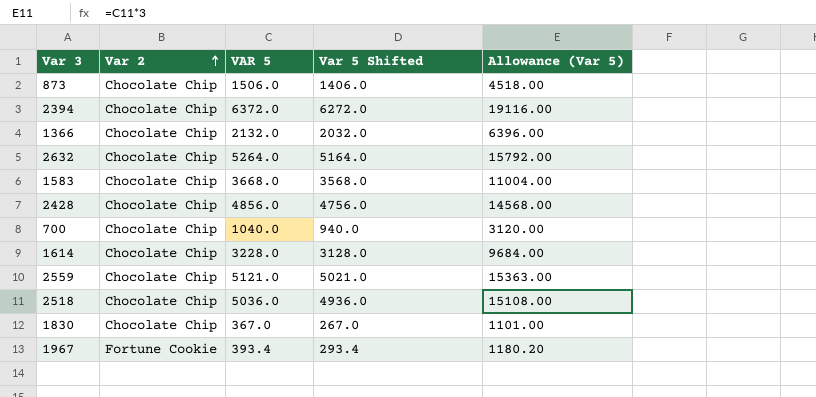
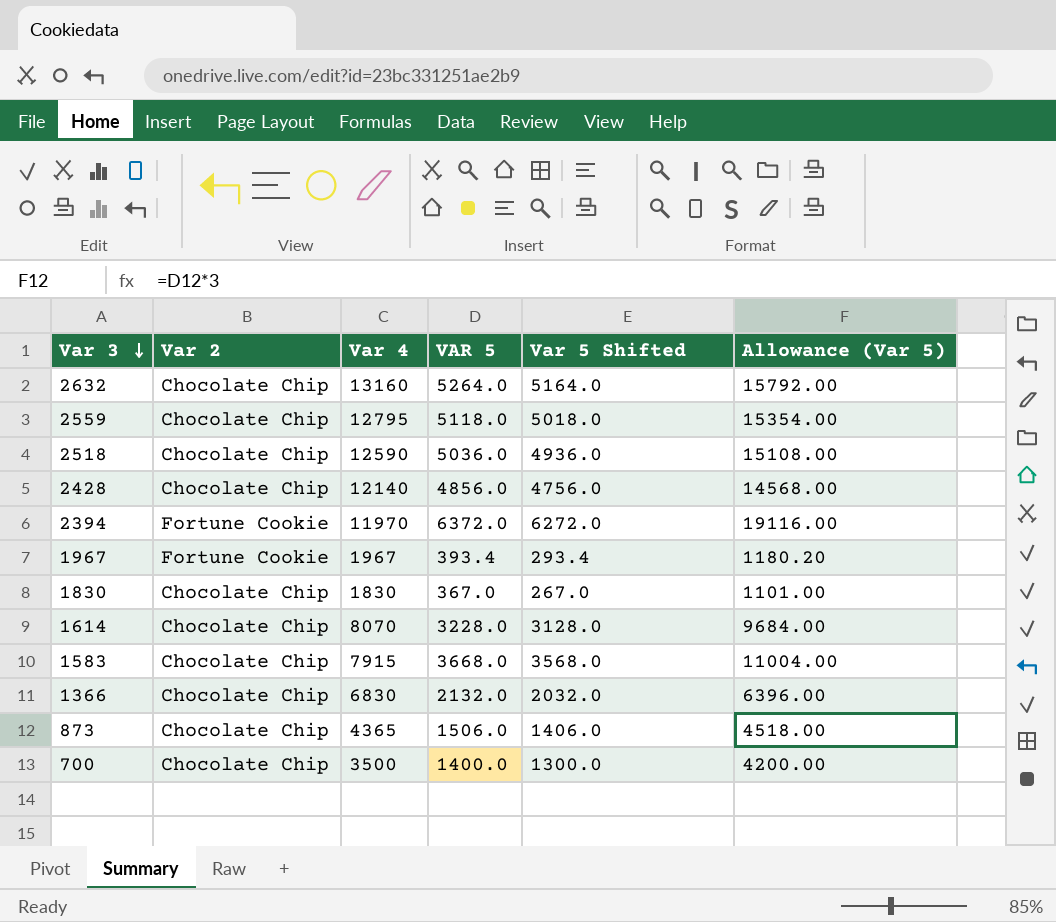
row order: Var 2 ascending -> Var 3 descending
column Var 4 | position: none -> 3
2559 | VAR 5: 5121.0 -> 5118.0
2559 | Var 5 Shifted: 5021.0 -> 5018.0
2559 | Allowance (Var 5): 15363.00 -> 15354.00
2394 | Var 2: Chocolate Chip -> Fortune Cookie
700 | VAR 5: 1040.0 -> 1400.0
700 | Var 5 Shifted: 940.0 -> 1300.0
700 | Allowance (Var 5): 3120.00 -> 4200.00

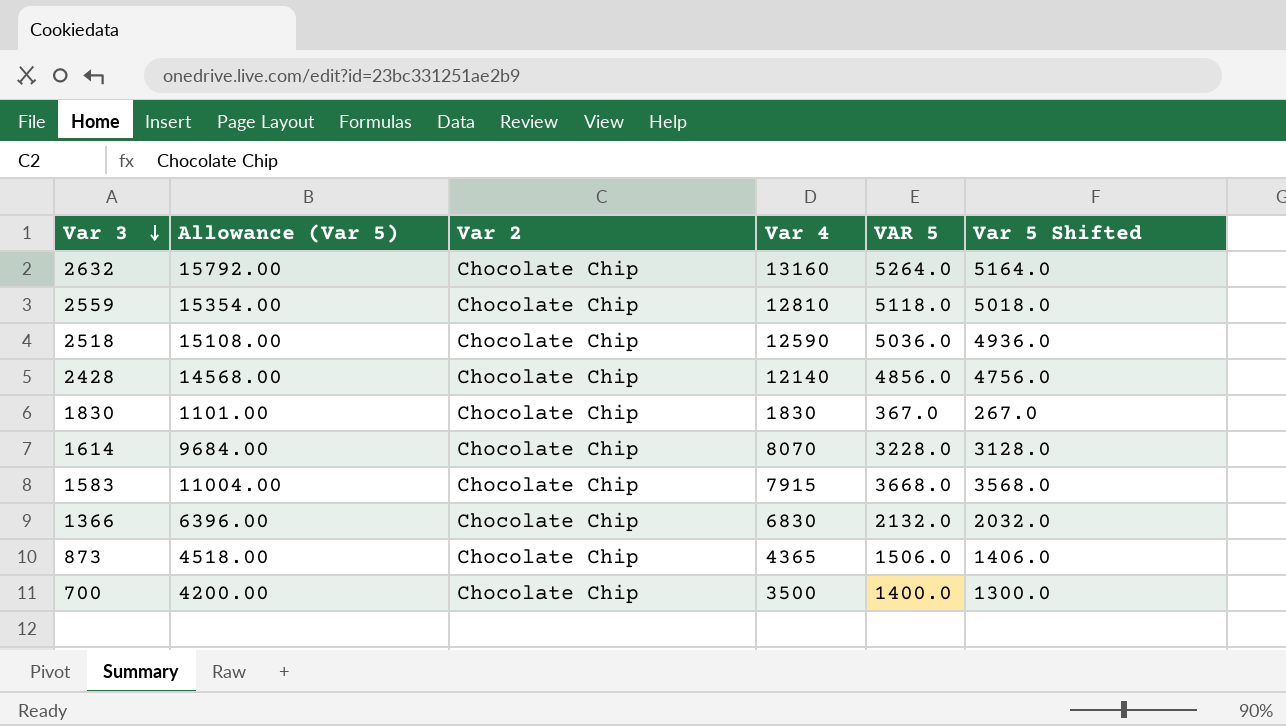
column Allowance (Var 5) | position: 6 -> 2
row 2394: Fortune Cookie | 11970 | 6372.0 | 6272.0 | 19116.00 -> none
row 1967: Fortune Cookie | 1967 | 393.4 | 293.4 | 1180.20 -> none
2559 | Var 4: 12795 -> 12810

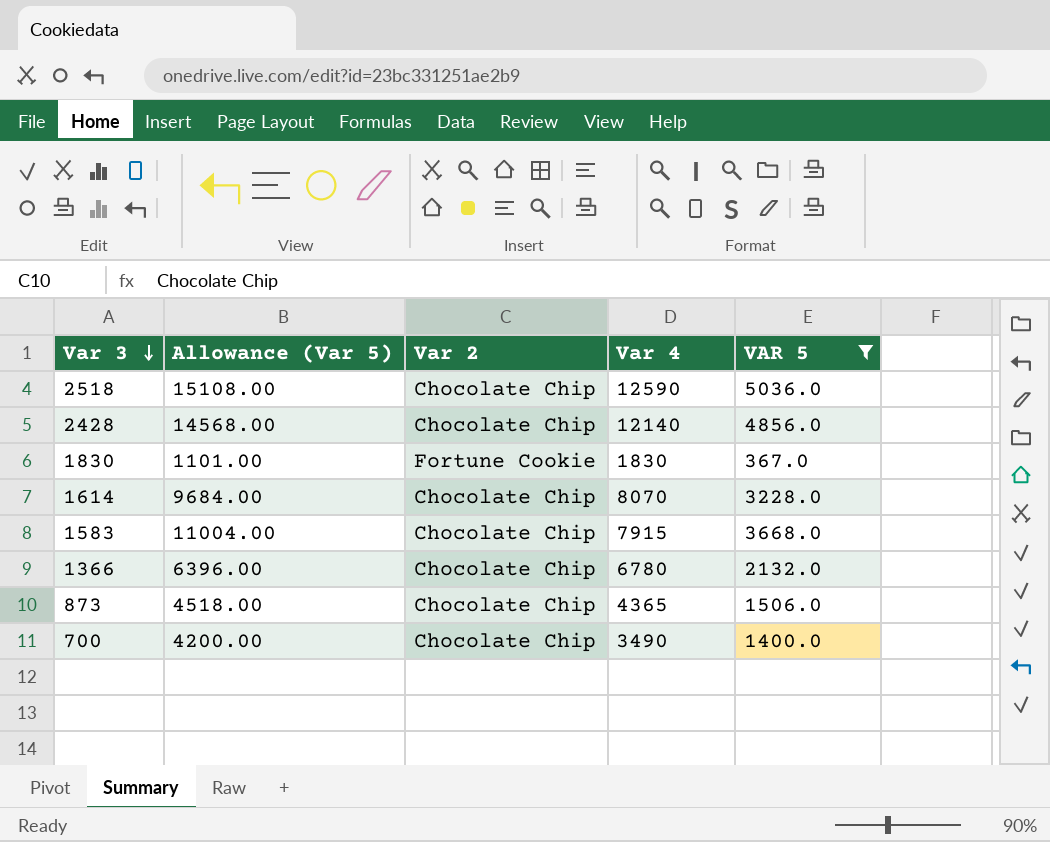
filter: none -> VAR 5 <= 5036.0
column Var 5 Shifted | formula: [VAR 5] - 100 -> none
1830 | Var 2: Chocolate Chip -> Fortune Cookie
1366 | Var 4: 6830 -> 6780
700 | Var 4: 3500 -> 3490

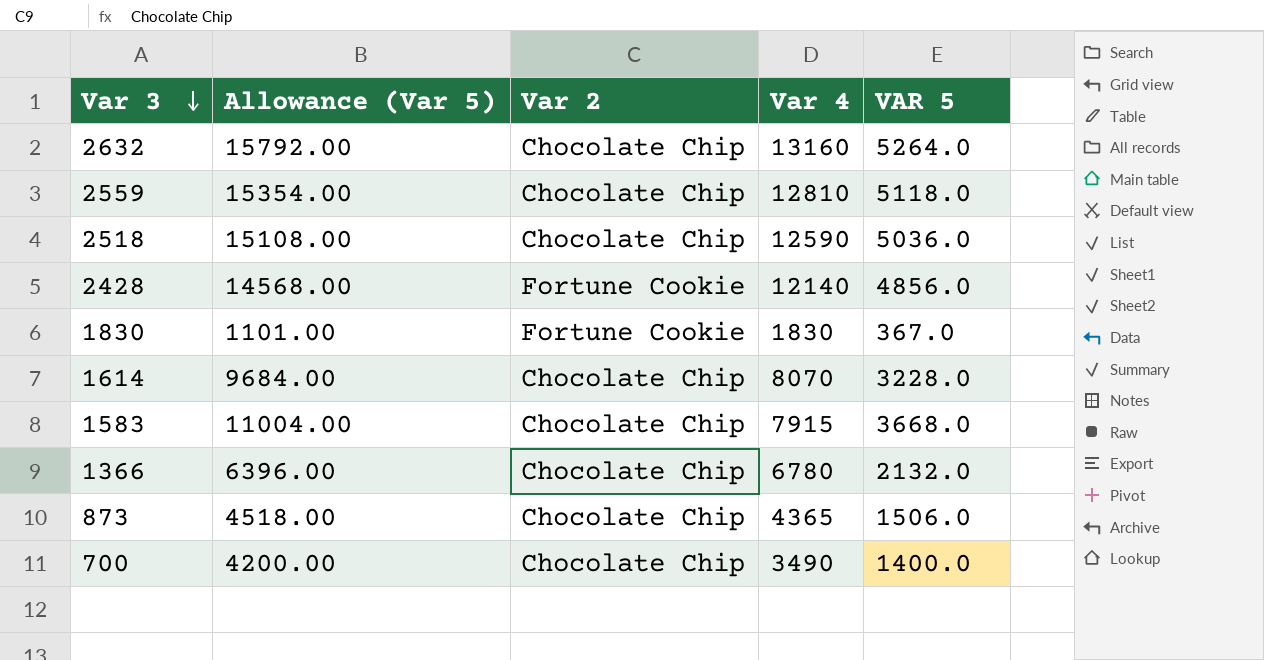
filter: VAR 5 <= 5036.0 -> none
2428 | Var 2: Chocolate Chip -> Fortune Cookie

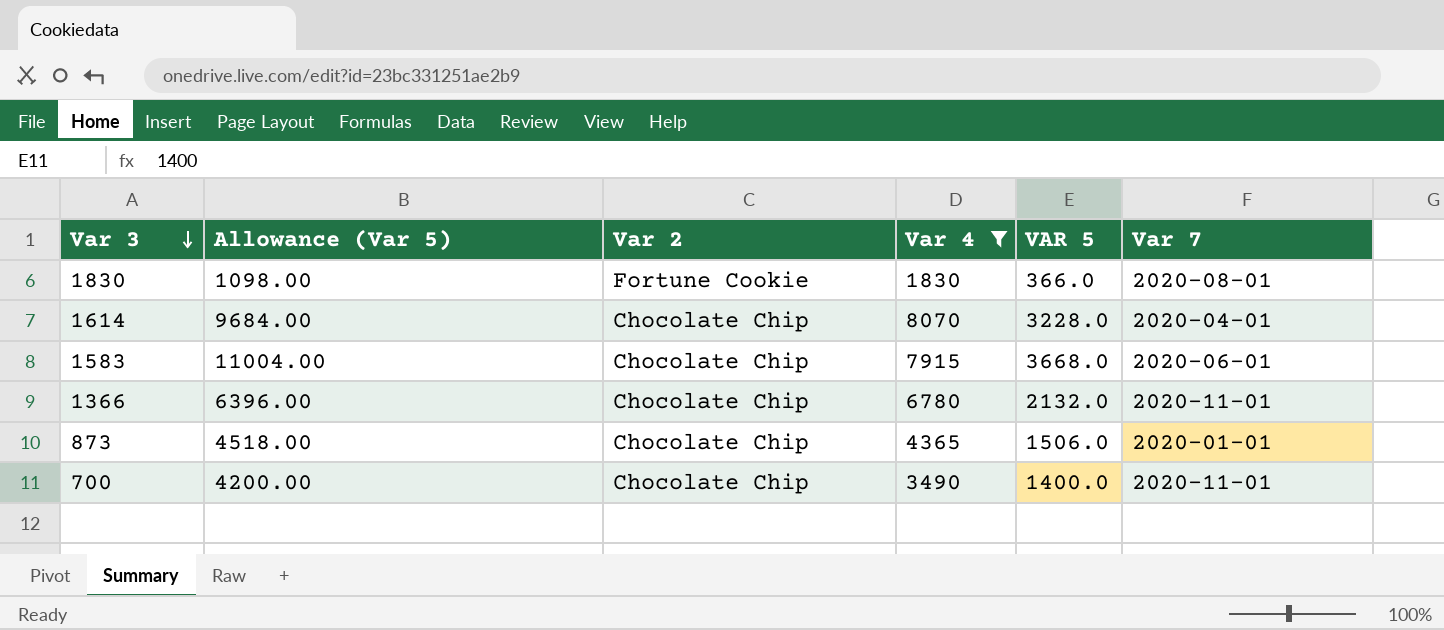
filter: none -> Var 4 <= 8070
column Var 7 | position: none -> 6
1830 | Allowance (Var 5): 1101.00 -> 1098.00
1830 | VAR 5: 367.0 -> 366.0

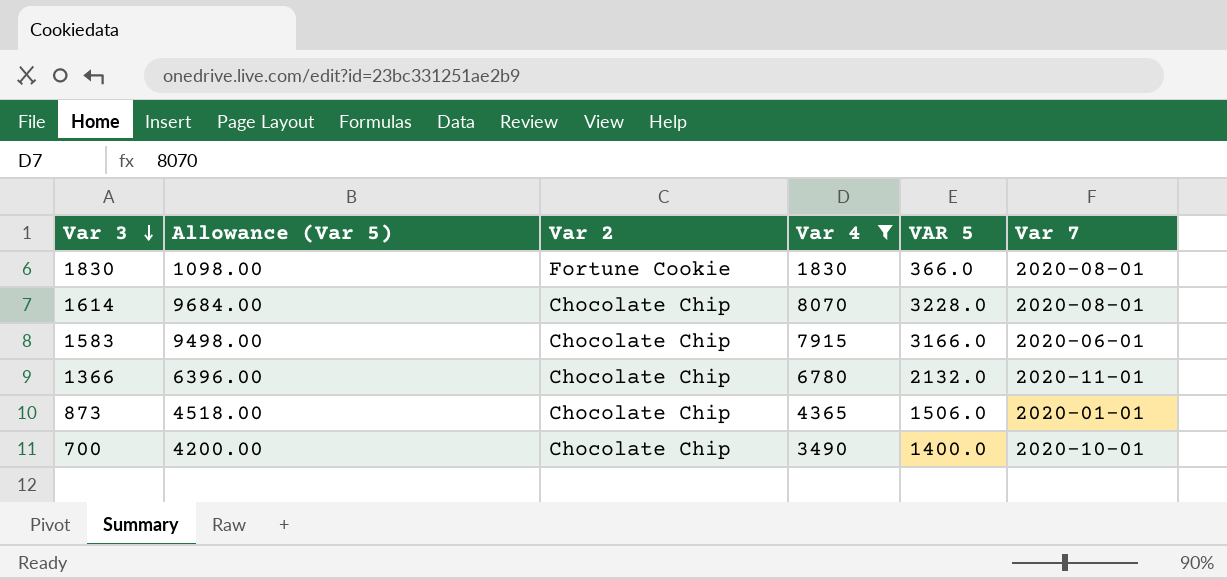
1614 | Var 7: 2020-04-01 -> 2020-08-01
1583 | Allowance (Var 5): 11004.00 -> 9498.00
1583 | VAR 5: 3668.0 -> 3166.0
700 | Var 7: 2020-11-01 -> 2020-10-01

